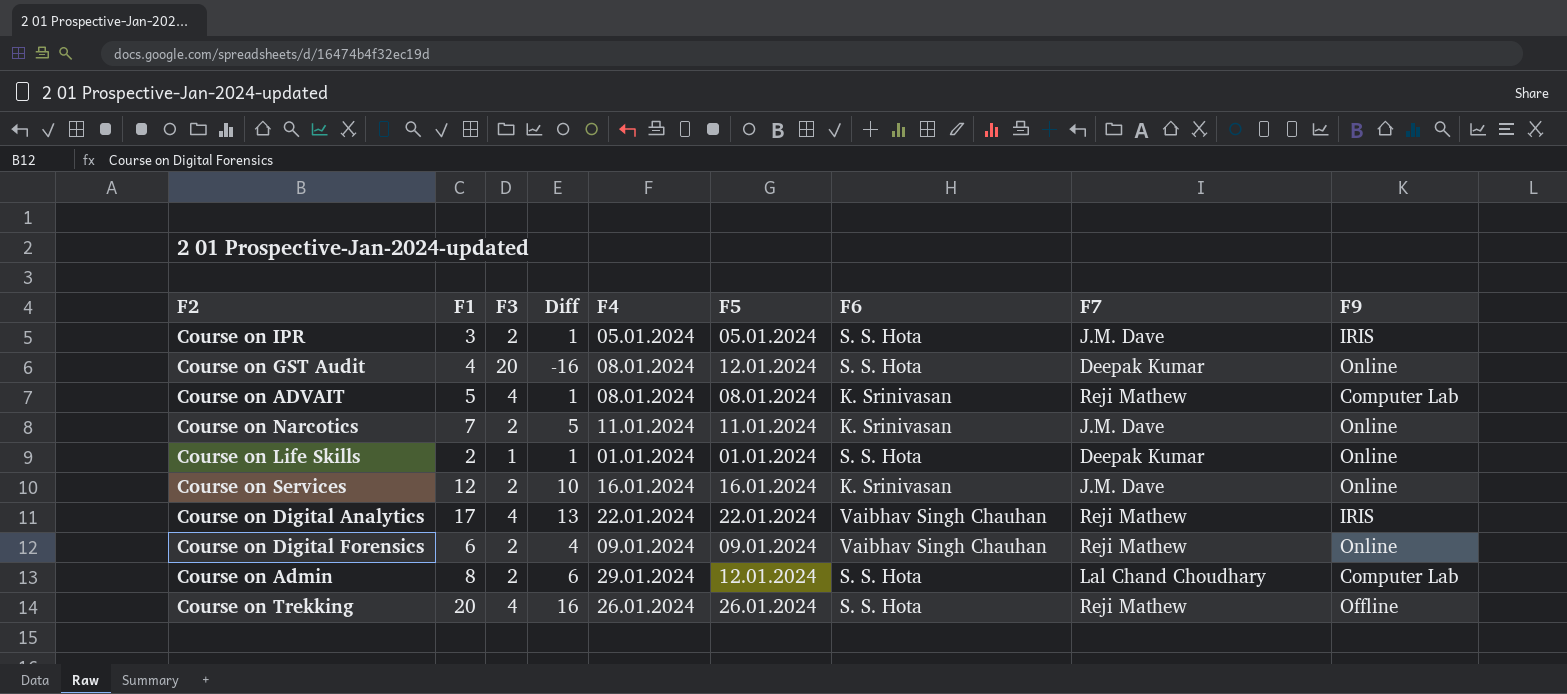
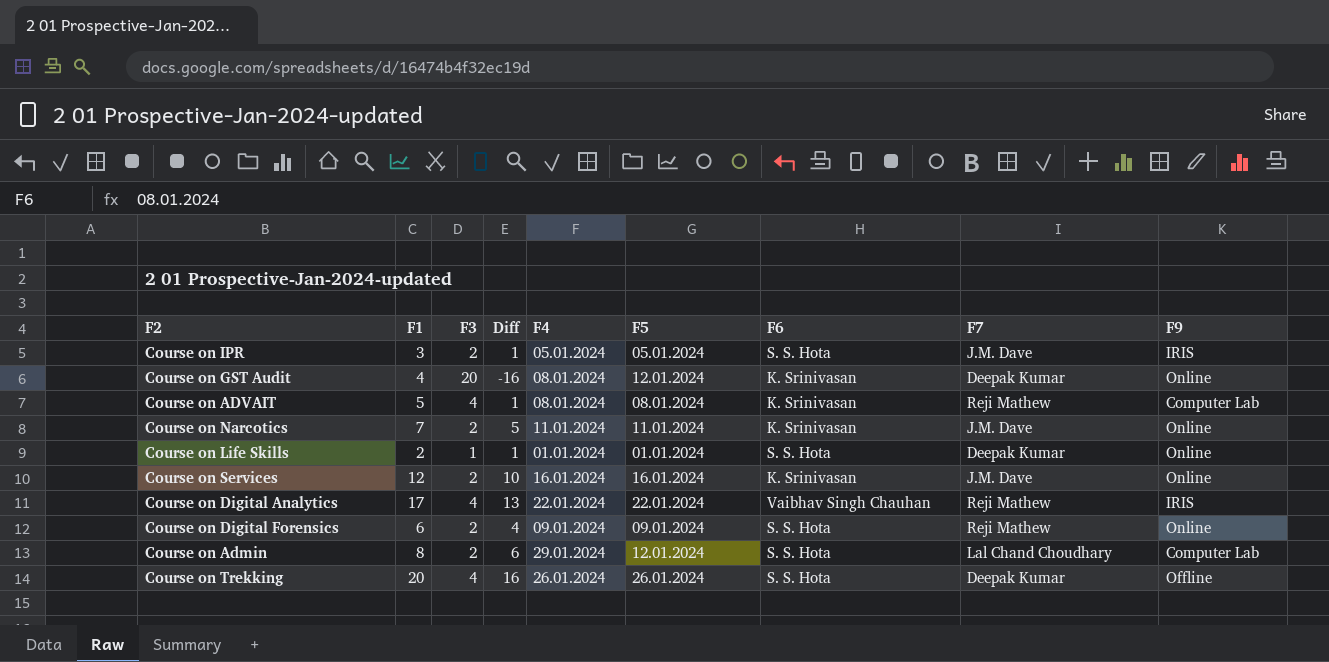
Course on GST Audit | F6: S. S. Hota -> K. Srinivasan
Course on Digital Forensics | F6: Vaibhav Singh Chauhan -> S. S. Hota
Course on Trekking | F7: Reji Mathew -> Deepak Kumar

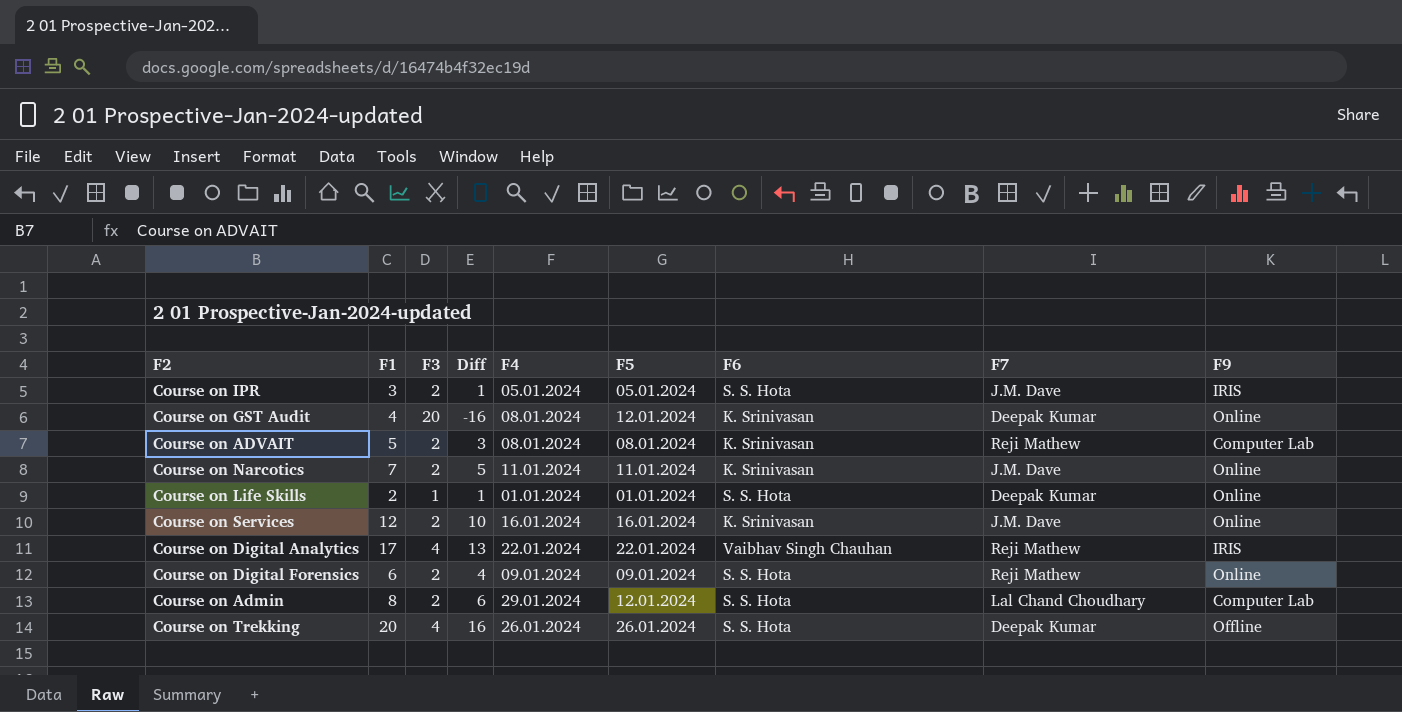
Course on ADVAIT | F3: 4 -> 2
Course on ADVAIT | Diff: 1 -> 3

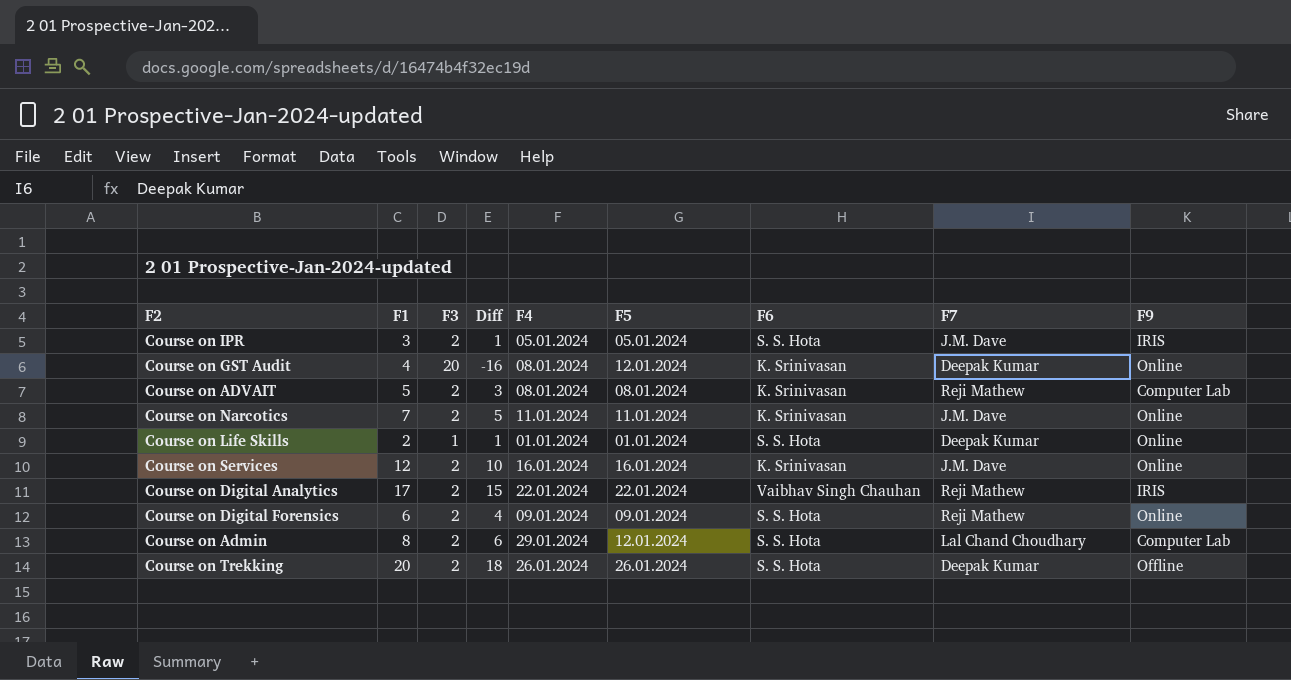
Course on Digital Analytics | F3: 4 -> 2
Course on Digital Analytics | Diff: 13 -> 15
Course on Trekking | F3: 4 -> 2
Course on Trekking | Diff: 16 -> 18

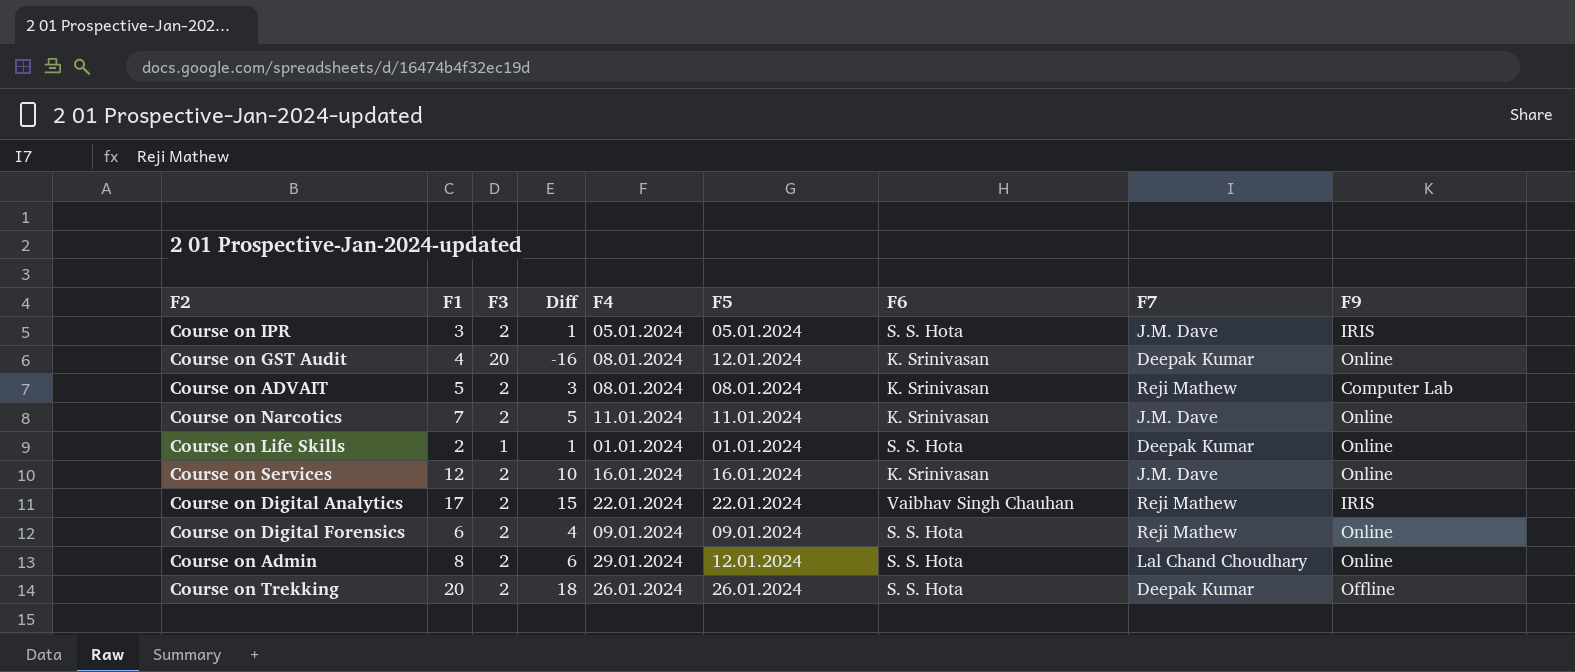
Course on Admin | F9: Computer Lab -> Online

